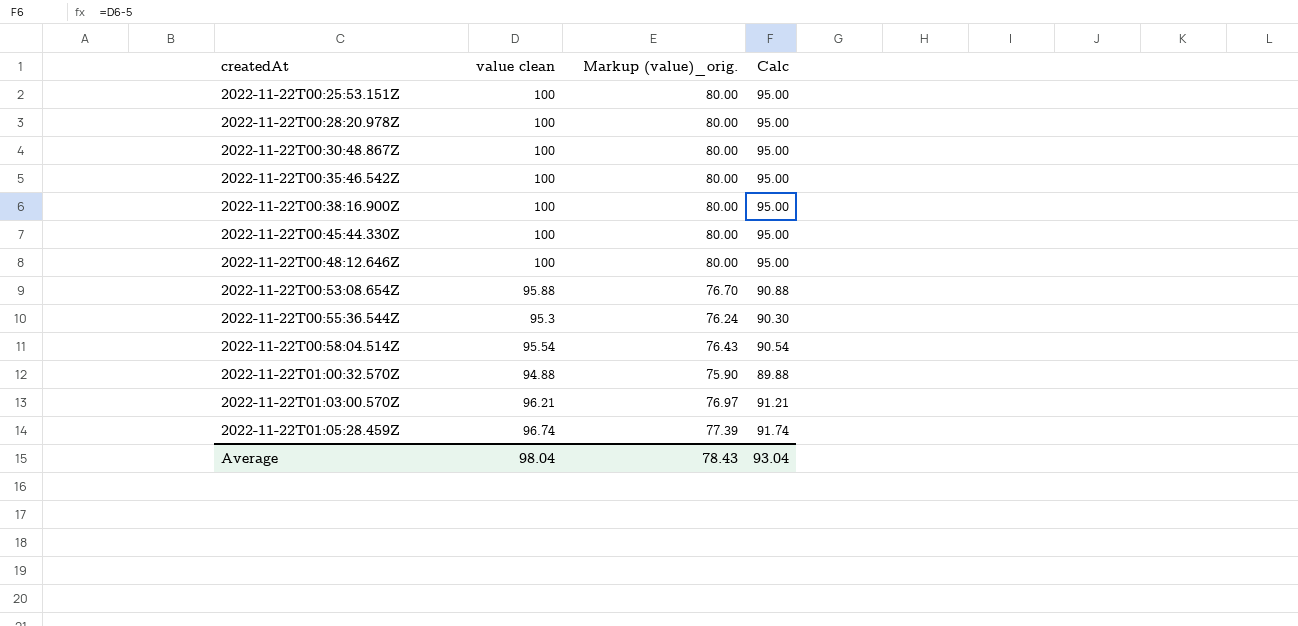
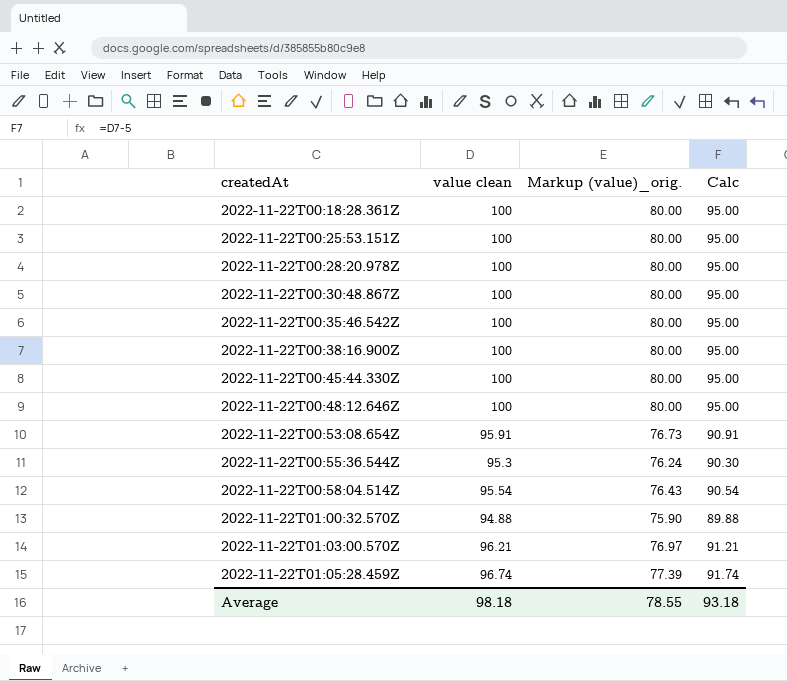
row 2022-11-22T00:18:28.361Z: none -> 100 | 80.00 | 95.00
2022-11-22T00:53:08.654Z | value clean: 95.88 -> 95.91
2022-11-22T00:53:08.654Z | Markup (value)_orig.: 76.70 -> 76.73
2022-11-22T00:53:08.654Z | Calc: 90.88 -> 90.91
Average | value clean: 98.04 -> 98.18
Average | Markup (value)_orig.: 78.43 -> 78.55
Average | Calc: 93.04 -> 93.18

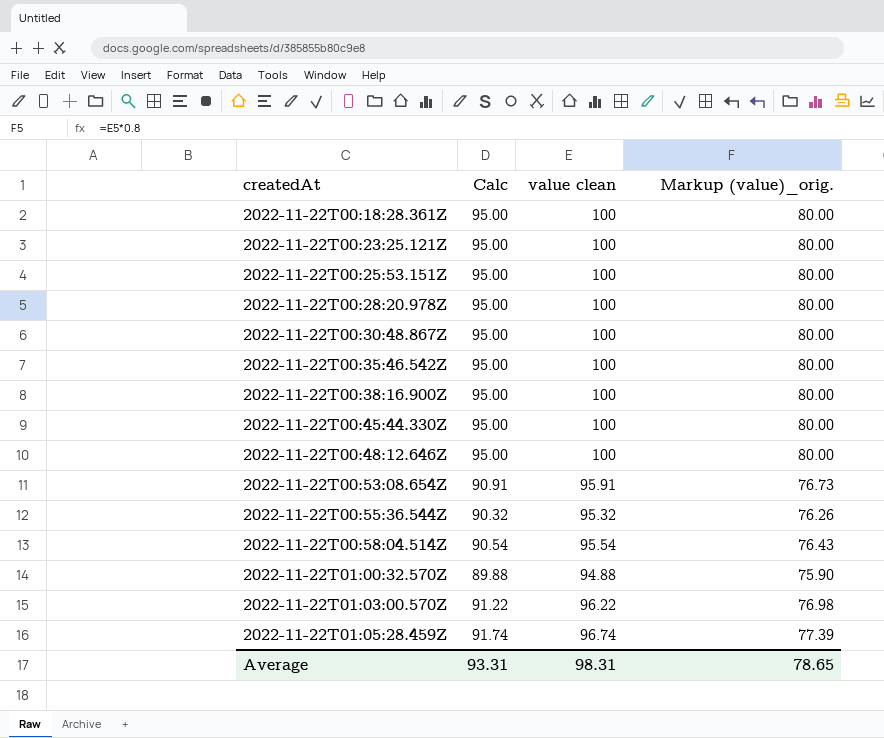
column Calc | position: 4 -> 2
row 2022-11-22T00:23:25.121Z: none -> 95.00 | 100 | 80.00
2022-11-22T00:55:36.544Z | Calc: 90.30 -> 90.32
2022-11-22T00:55:36.544Z | value clean: 95.3 -> 95.32
2022-11-22T00:55:36.544Z | Markup (value)_orig.: 76.24 -> 76.26
2022-11-22T01:03:00.570Z | Calc: 91.21 -> 91.22
2022-11-22T01:03:00.570Z | value clean: 96.21 -> 96.22
2022-11-22T01:03:00.570Z | Markup (value)_orig.: 76.97 -> 76.98
Average | Calc: 93.18 -> 93.31
Average | value clean: 98.18 -> 98.31
Average | Markup (value)_orig.: 78.55 -> 78.65

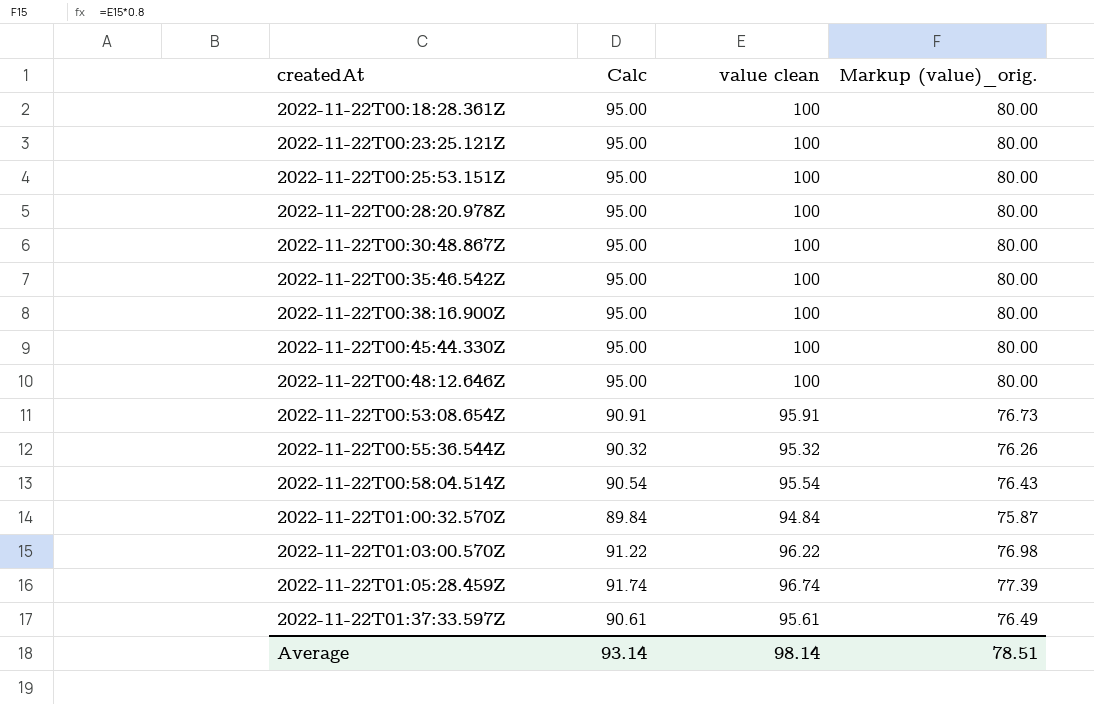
2022-11-22T01:00:32.570Z | Calc: 89.88 -> 89.84
2022-11-22T01:00:32.570Z | value clean: 94.88 -> 94.84
2022-11-22T01:00:32.570Z | Markup (value)_orig.: 75.90 -> 75.87
row 2022-11-22T01:37:33.597Z: none -> 90.61 | 95.61 | 76.49
Average | Calc: 93.31 -> 93.14
Average | value clean: 98.31 -> 98.14
Average | Markup (value)_orig.: 78.65 -> 78.51

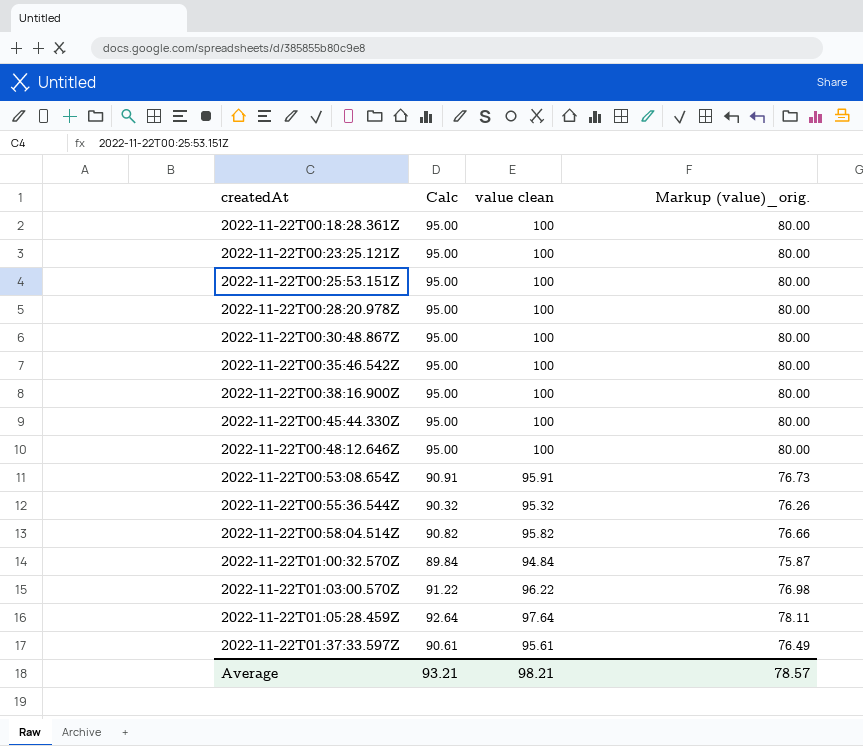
2022-11-22T00:58:04.514Z | Calc: 90.54 -> 90.82
2022-11-22T00:58:04.514Z | value clean: 95.54 -> 95.82
2022-11-22T00:58:04.514Z | Markup (value)_orig.: 76.43 -> 76.66
2022-11-22T01:05:28.459Z | Calc: 91.74 -> 92.64
2022-11-22T01:05:28.459Z | value clean: 96.74 -> 97.64
2022-11-22T01:05:28.459Z | Markup (value)_orig.: 77.39 -> 78.11
Average | Calc: 93.14 -> 93.21
Average | value clean: 98.14 -> 98.21
Average | Markup (value)_orig.: 78.51 -> 78.57

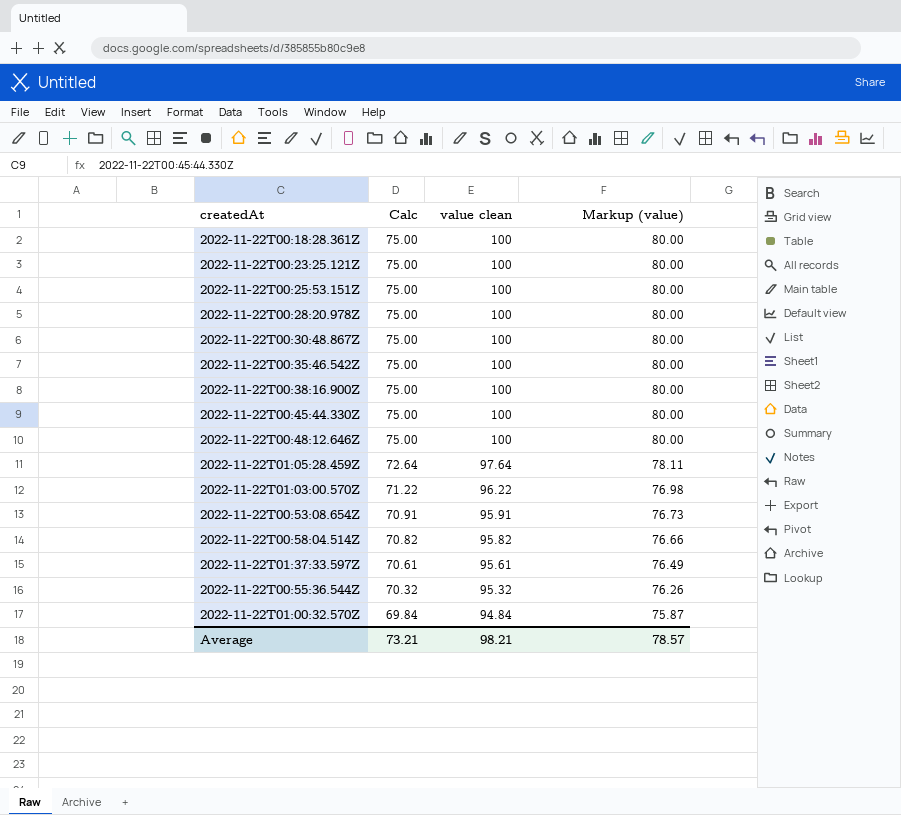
row order: createdAt ascending -> Calc descending
column Calc | formula: [value clean] - 5 -> [value clean] - 25
column name: Markup (value)_orig. -> Markup (value)
Average | Calc: 93.21 -> 73.21

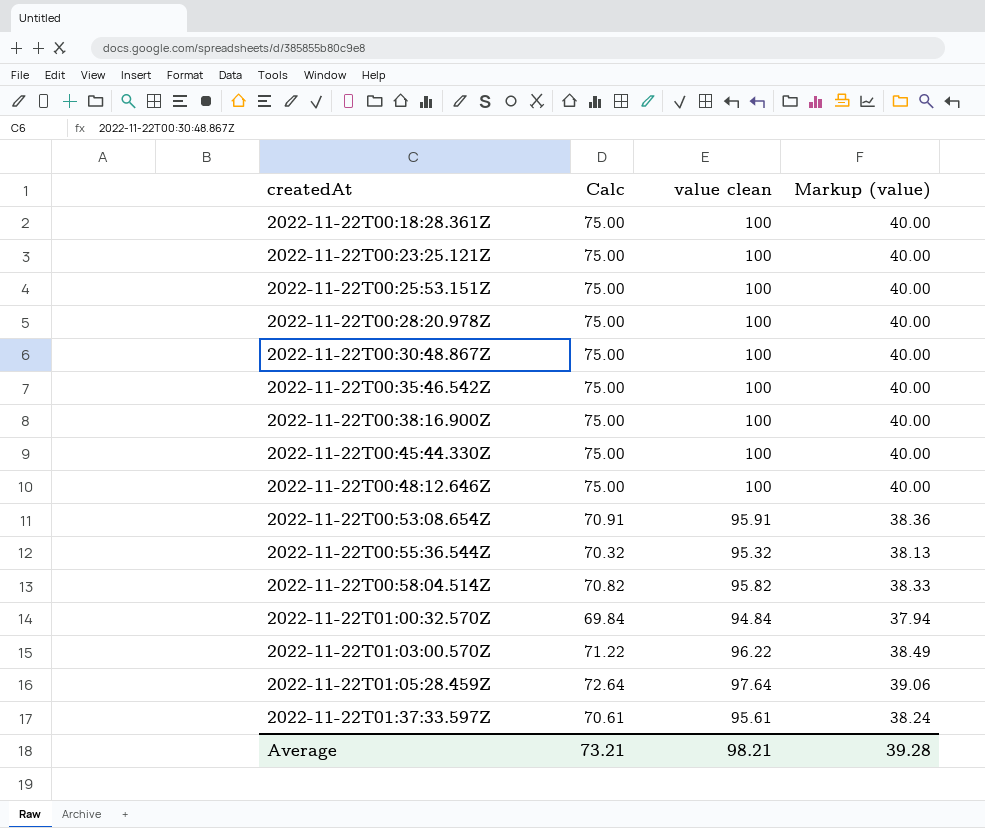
row order: Calc descending -> createdAt ascending
column Markup (value) | formula: [value clean] * 0.8 -> [value clean] * 0.4
Average | Markup (value): 78.57 -> 39.28

